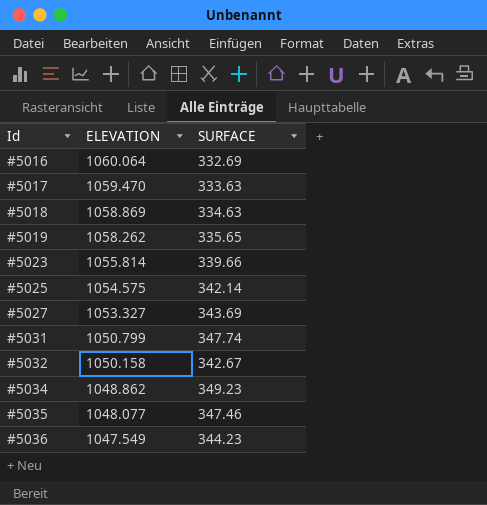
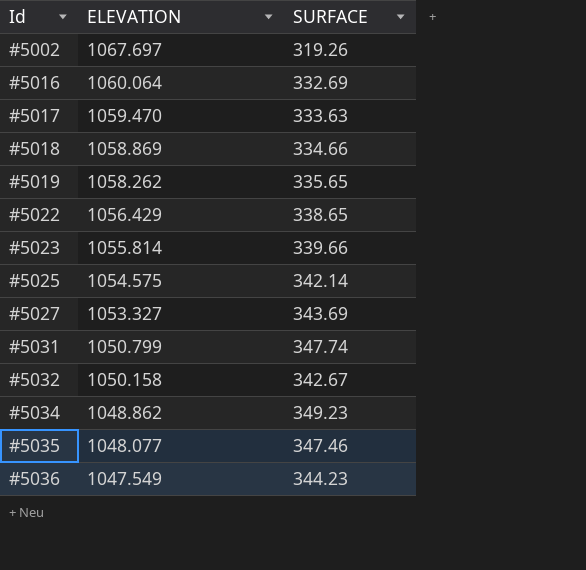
row #5002: none -> 1067.697 | 319.26
#5018 | SURFACE: 334.63 -> 334.66
row #5022: none -> 1056.429 | 338.65

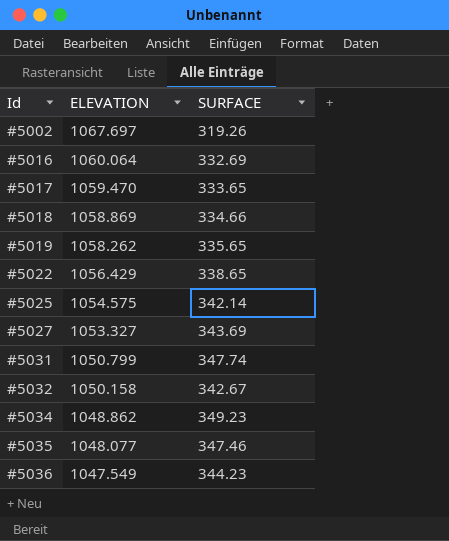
row #5023: 1055.814 | 339.66 -> none
#5017 | SURFACE: 333.63 -> 333.65

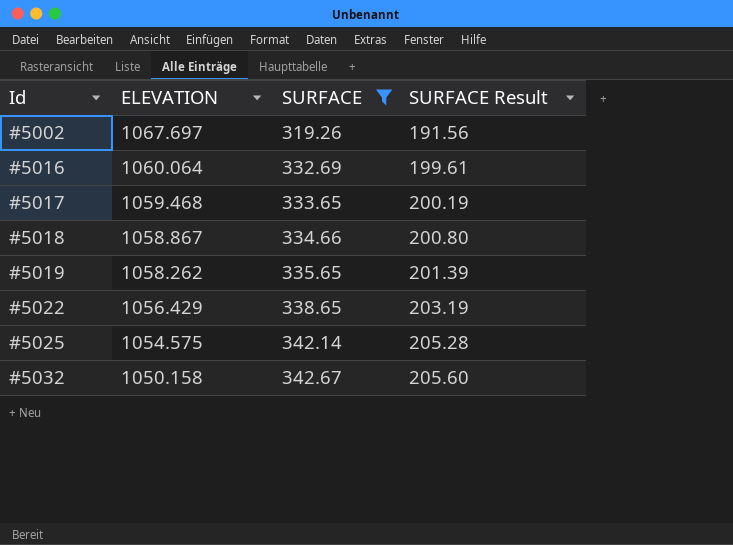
filter: none -> SURFACE <= 342.67
column SURFACE Result | formula: none -> [SURFACE] * 0.6
#5017 | ELEVATION: 1059.470 -> 1059.468
#5018 | ELEVATION: 1058.869 -> 1058.867

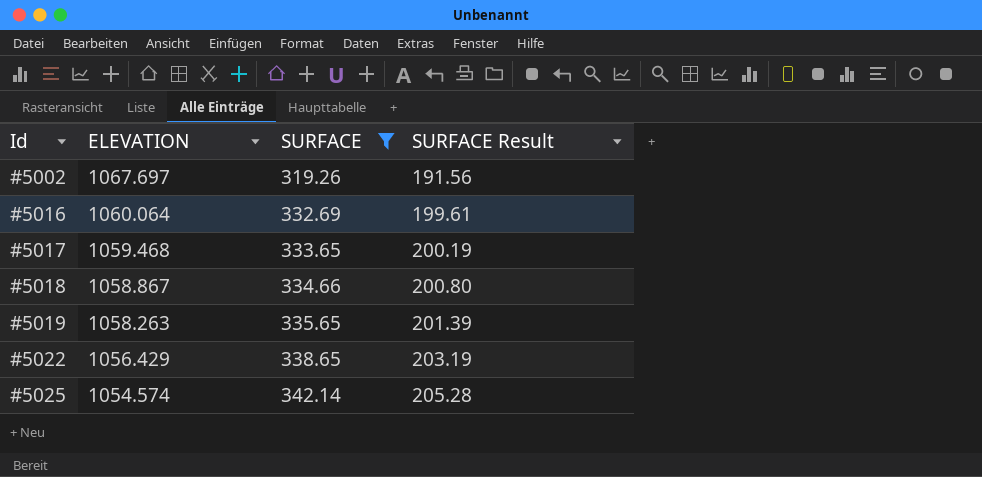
row #5032: 1050.158 | 342.67 | 205.60 -> none
#5019 | ELEVATION: 1058.262 -> 1058.263
#5025 | ELEVATION: 1054.575 -> 1054.574

